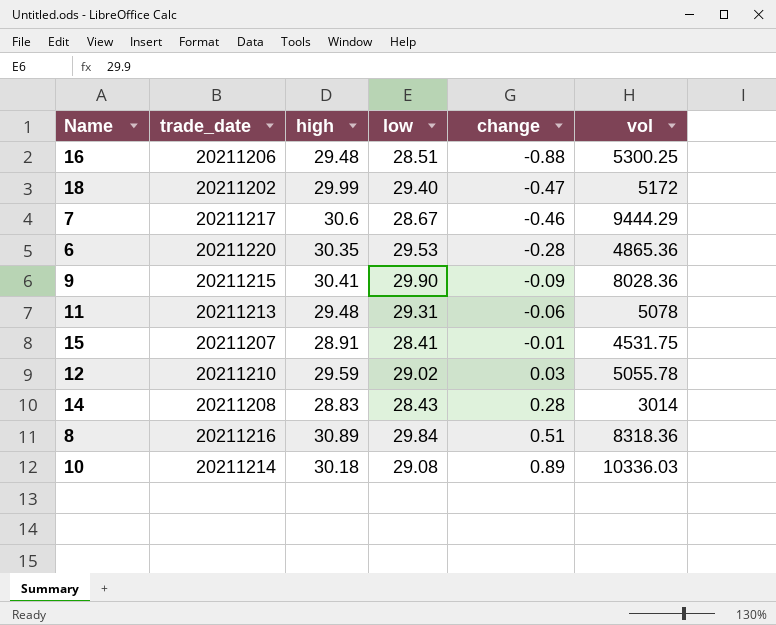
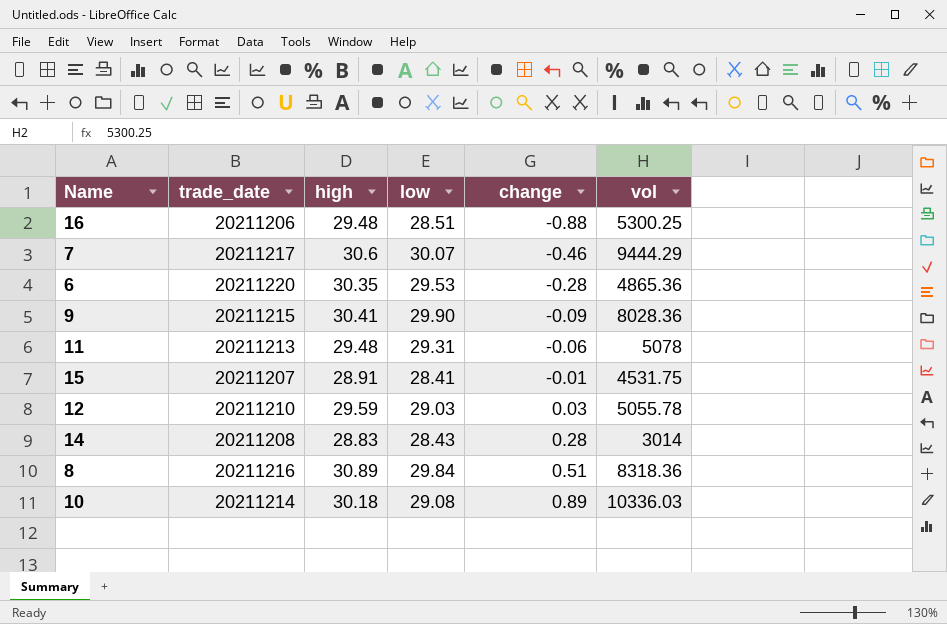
row 18: 20211202 | 29.99 | 29.40 | -0.47 | 5172 -> none
7 | low: 28.67 -> 30.07
12 | low: 29.02 -> 29.03

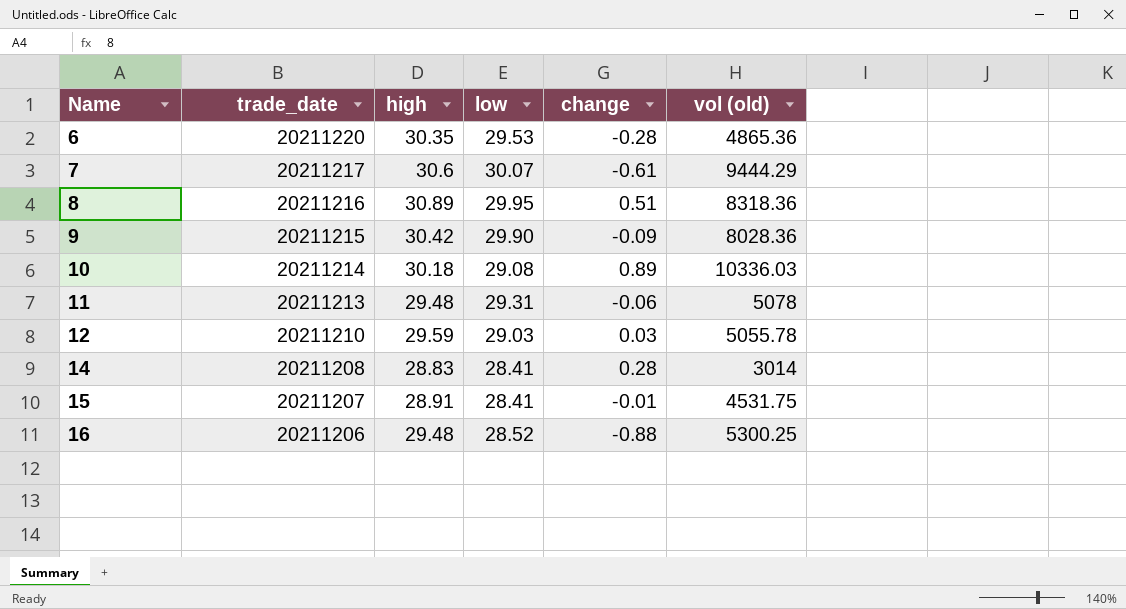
row order: change ascending -> Name ascending
column name: vol -> vol (old)
7 | change: -0.46 -> -0.61
8 | low: 29.84 -> 29.95
9 | high: 30.41 -> 30.42
14 | low: 28.43 -> 28.41
16 | low: 28.51 -> 28.52

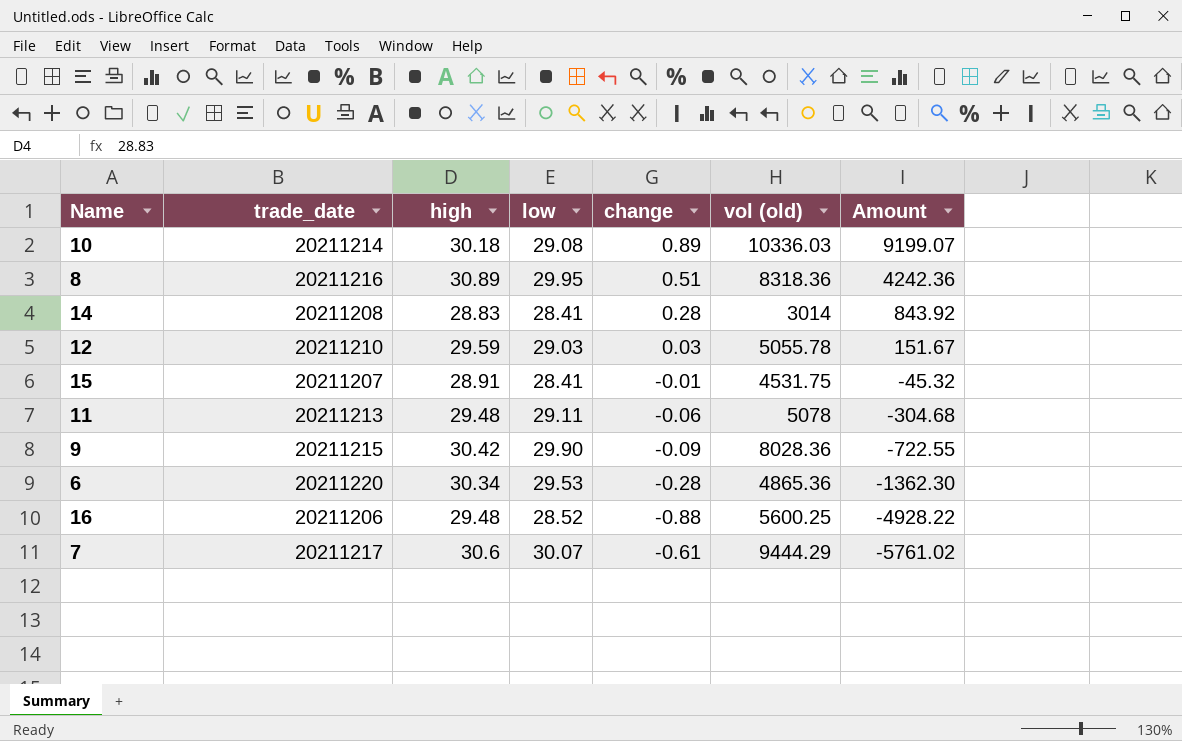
row order: Name ascending -> Amount descending
column Amount | formula: none -> [change] * [vol (old)]
11 | low: 29.31 -> 29.11
6 | high: 30.35 -> 30.34
16 | vol (old): 5300.25 -> 5600.25

